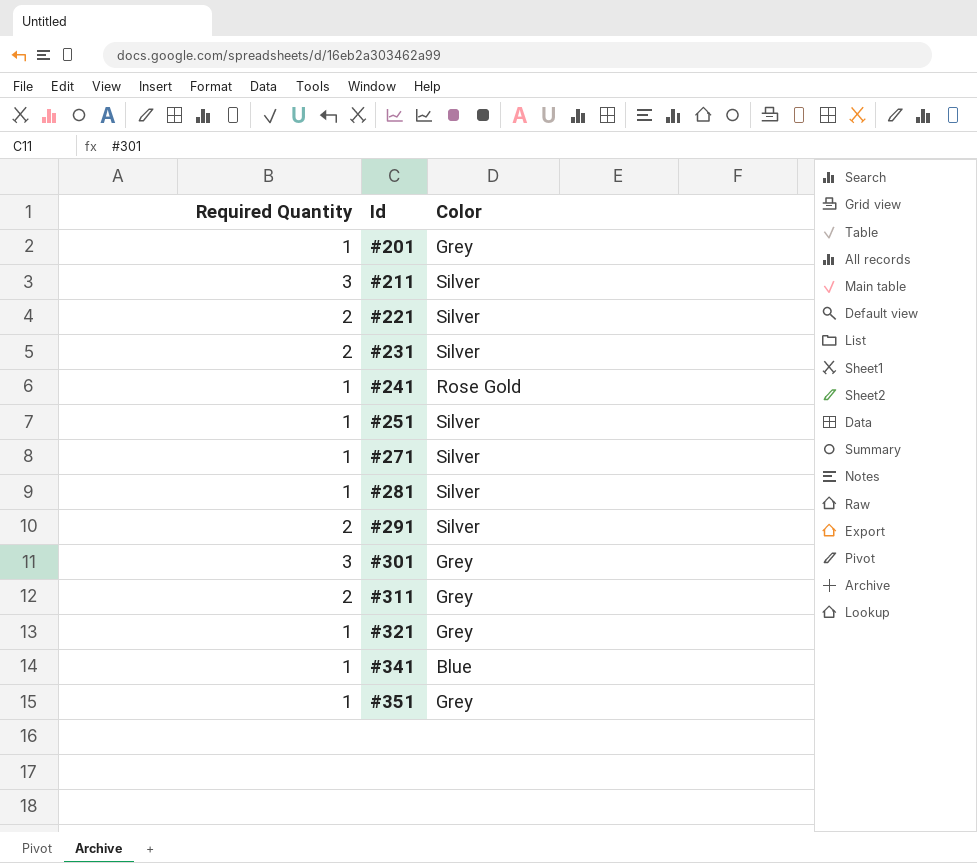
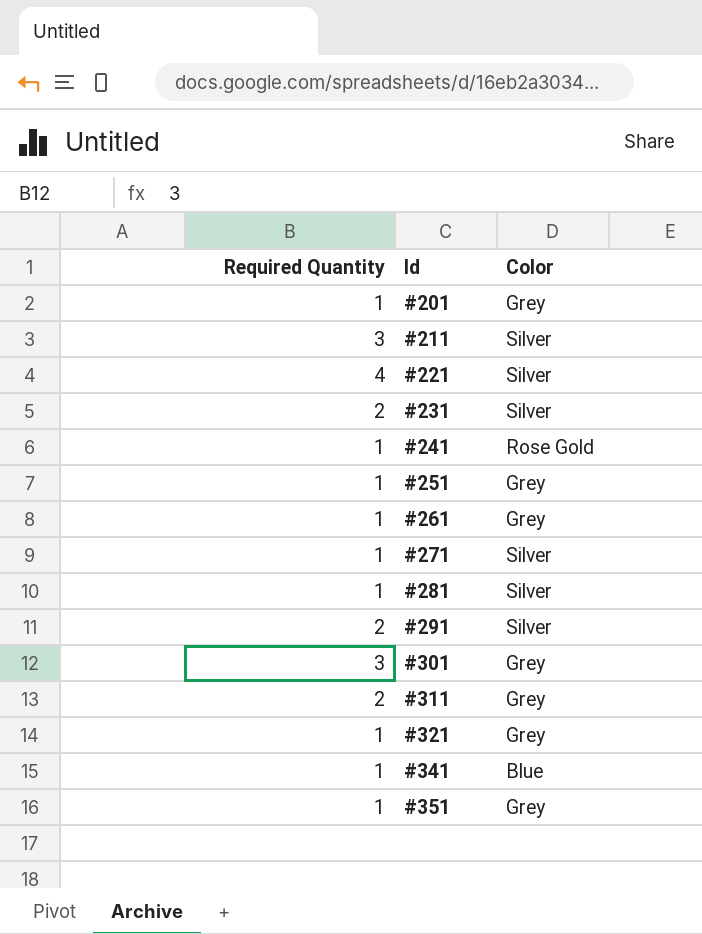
#221 | Required Quantity: 2 -> 4
#251 | Color: Silver -> Grey
row #261: none -> 1 | Grey

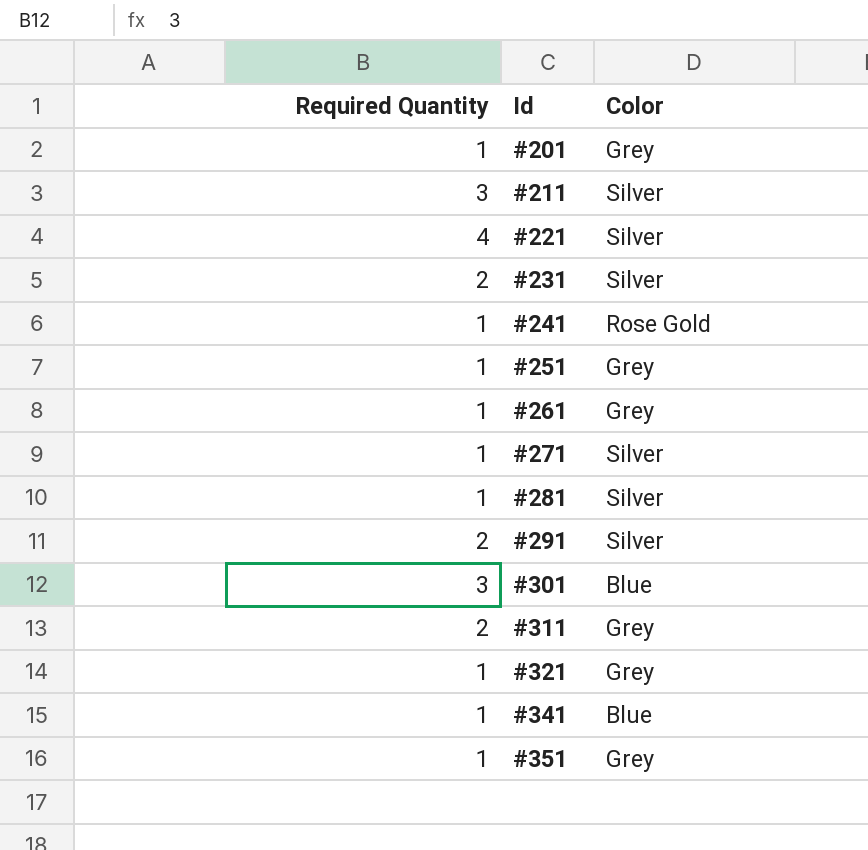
#301 | Color: Grey -> Blue

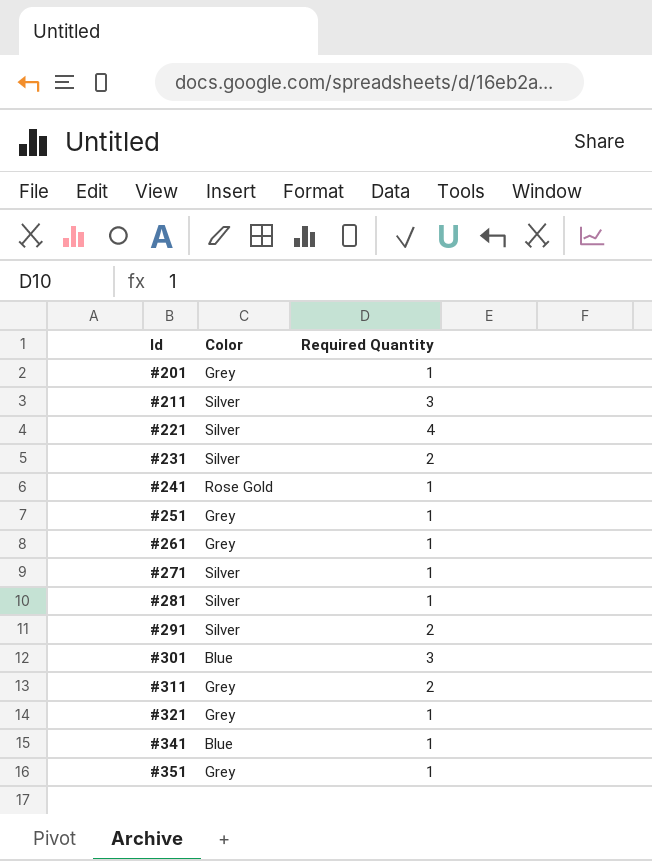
column Required Quantity | position: 1 -> 3

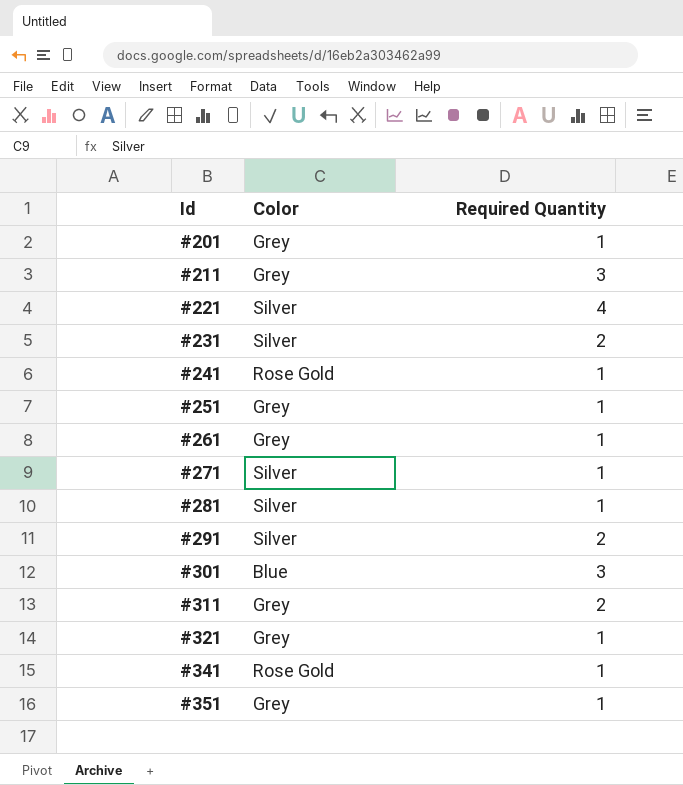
#211 | Color: Silver -> Grey
#341 | Color: Blue -> Rose Gold

